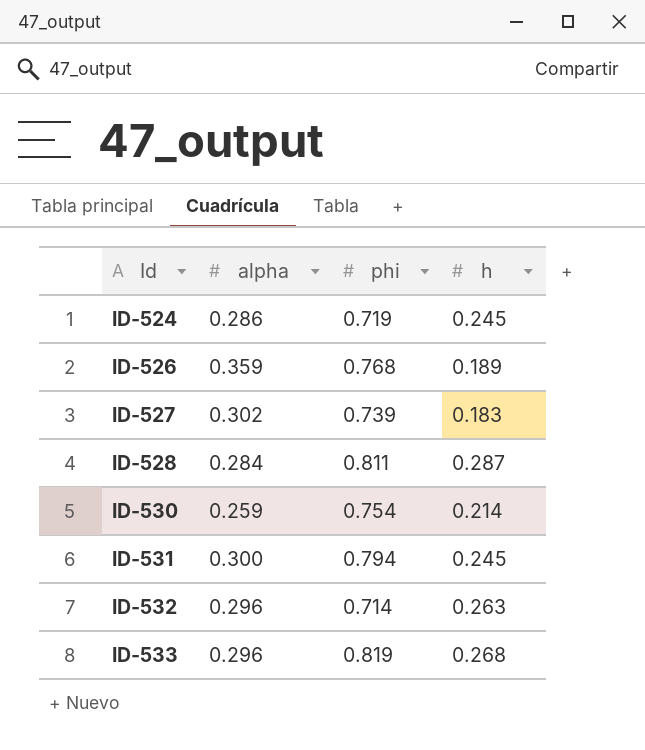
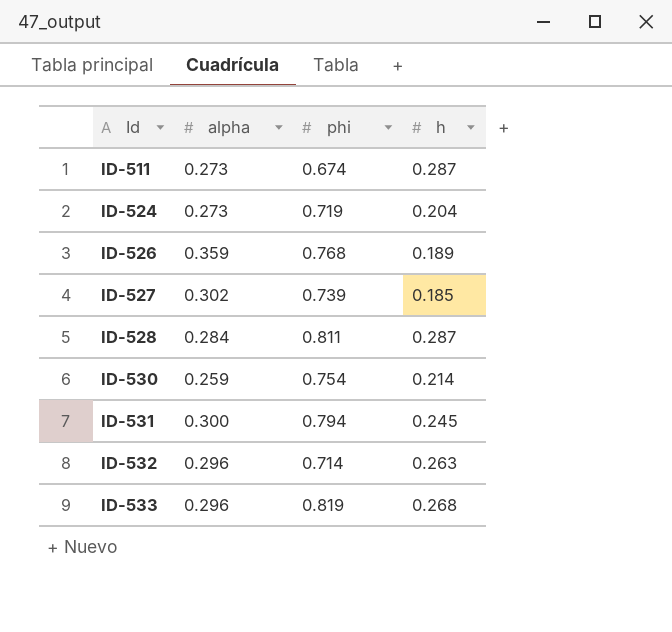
row ID-511: none -> 0.273 | 0.674 | 0.287
ID-524 | alpha: 0.286 -> 0.273
ID-524 | h: 0.245 -> 0.204
ID-527 | h: 0.183 -> 0.185

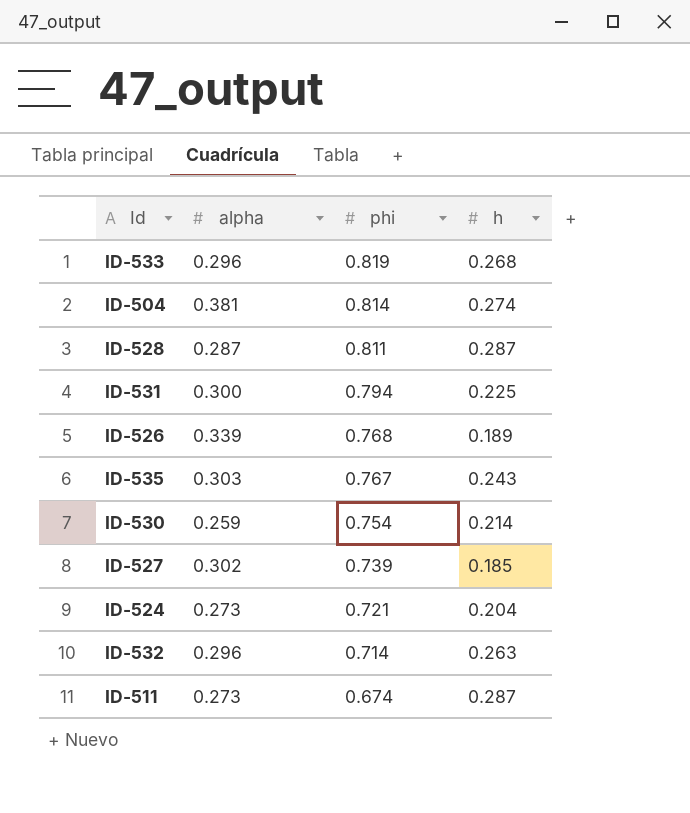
row order: Id ascending -> phi descending
row ID-504: none -> 0.381 | 0.814 | 0.274
ID-528 | alpha: 0.284 -> 0.287
ID-531 | h: 0.245 -> 0.225
ID-526 | alpha: 0.359 -> 0.339
row ID-535: none -> 0.303 | 0.767 | 0.243
ID-524 | phi: 0.719 -> 0.721

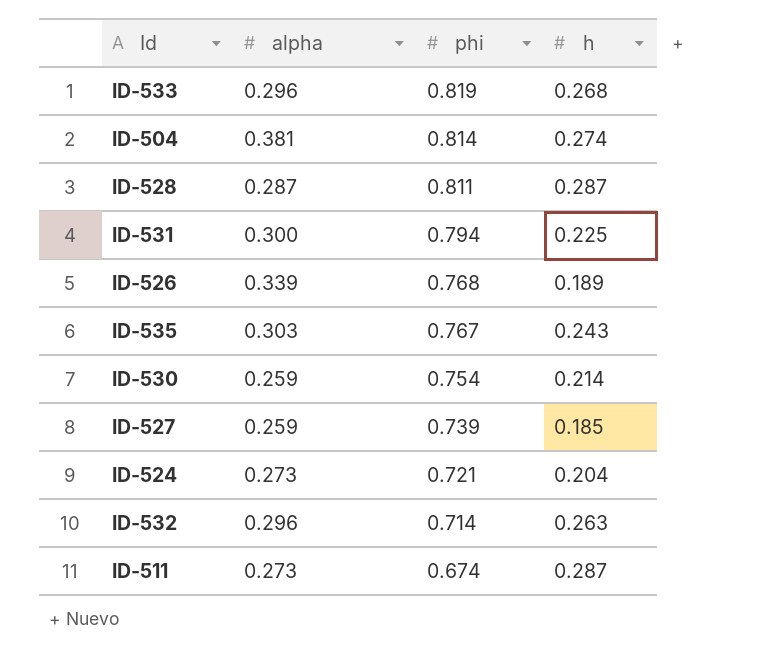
ID-527 | alpha: 0.302 -> 0.259

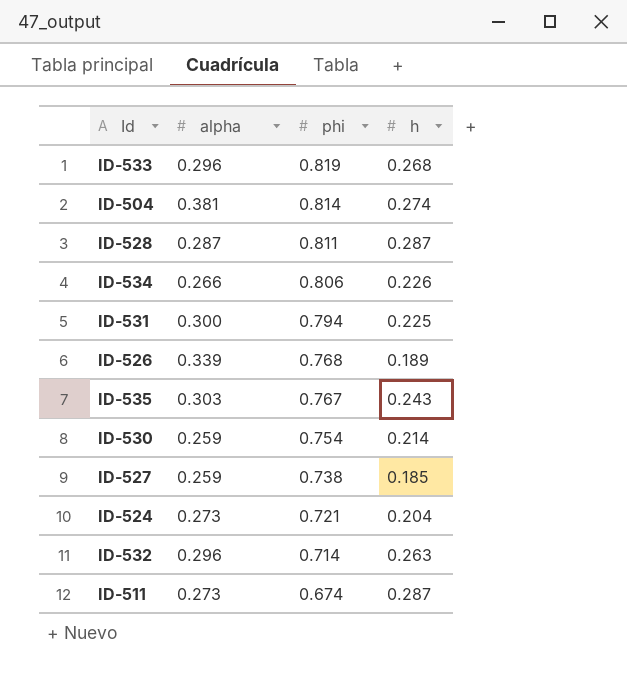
row ID-534: none -> 0.266 | 0.806 | 0.226
ID-527 | phi: 0.739 -> 0.738

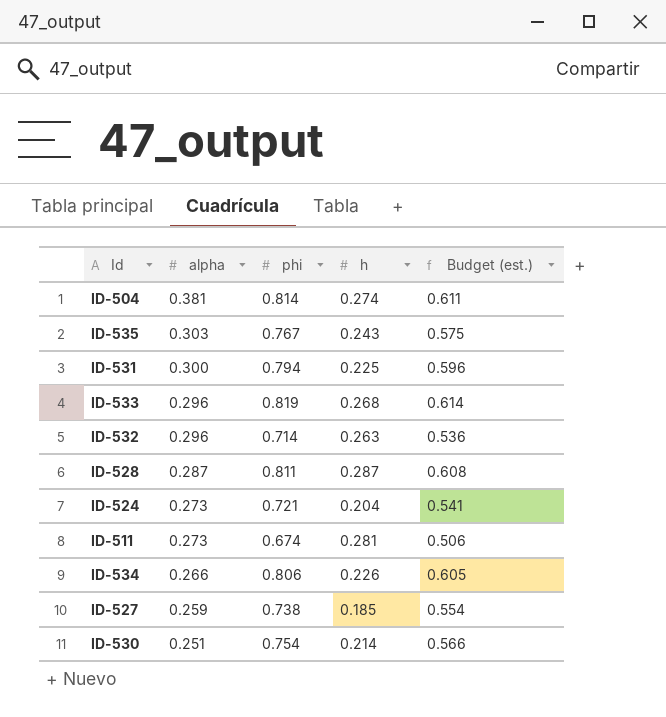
row order: phi descending -> alpha descending
column Budget (est.) | formula: none -> [phi] * 0.75
row ID-526: 0.339 | 0.768 | 0.189 -> none
ID-511 | h: 0.287 -> 0.281
ID-530 | alpha: 0.259 -> 0.251

